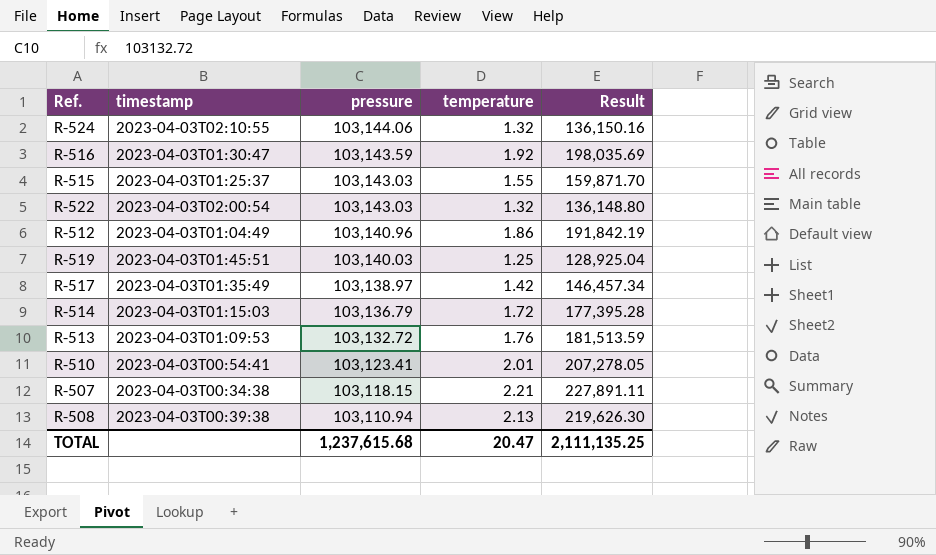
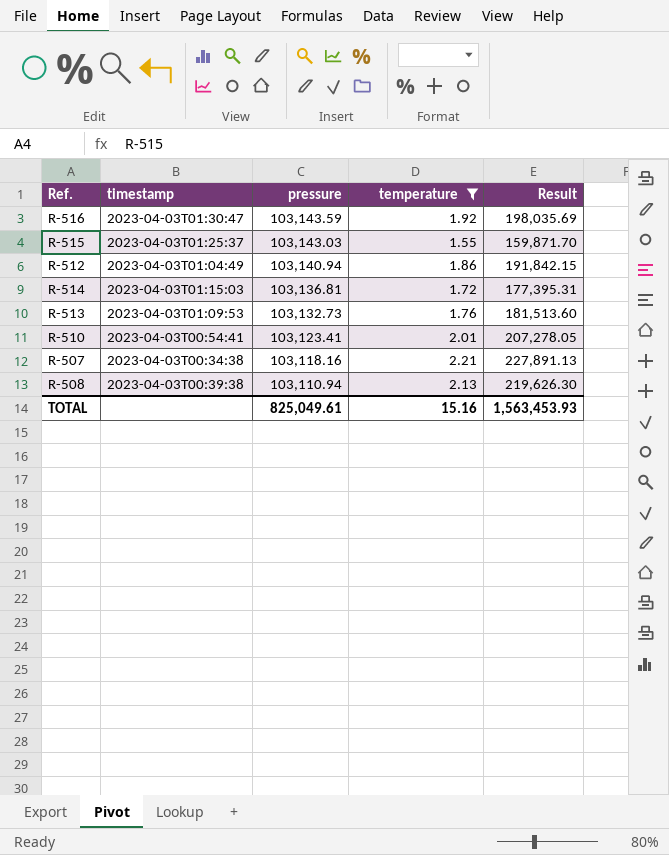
filter: none -> temperature >= 1.55
R-512 | pressure: 103,140.96 -> 103,140.94
R-512 | Result: 191,842.19 -> 191,842.15
R-514 | pressure: 103,136.79 -> 103,136.81
R-514 | Result: 177,395.28 -> 177,395.31
R-513 | pressure: 103,132.72 -> 103,132.73
R-513 | Result: 181,513.59 -> 181,513.60
R-507 | pressure: 103,118.15 -> 103,118.16
R-507 | Result: 227,891.11 -> 227,891.13
TOTAL | pressure: 1,237,615.68 -> 825,049.61
TOTAL | temperature: 20.47 -> 15.16
TOTAL | Result: 2,111,135.25 -> 1,563,453.93

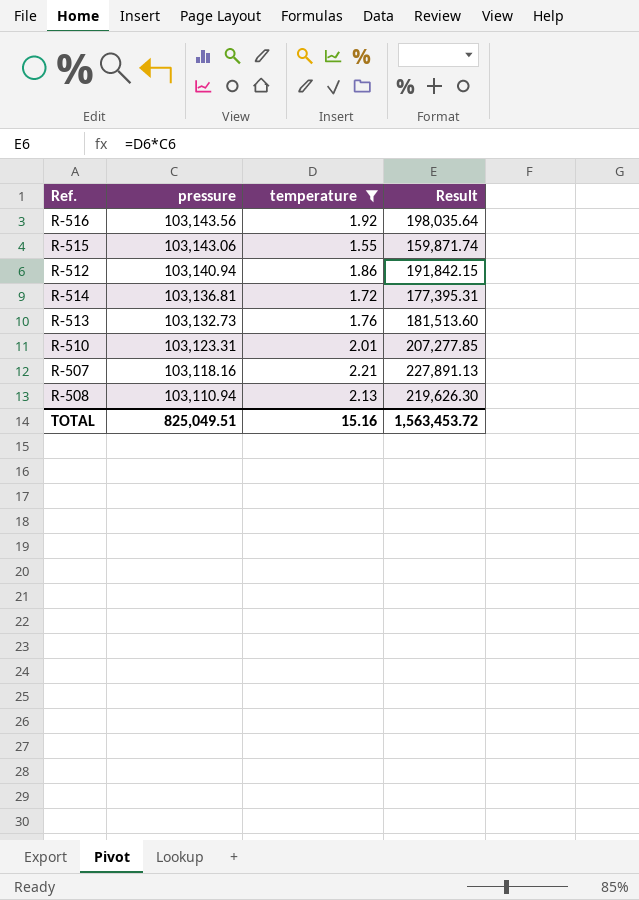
column timestamp | position: 2 -> none
R-516 | pressure: 103,143.59 -> 103,143.56
R-516 | Result: 198,035.69 -> 198,035.64
R-515 | pressure: 103,143.03 -> 103,143.06
R-515 | Result: 159,871.70 -> 159,871.74
R-510 | pressure: 103,123.41 -> 103,123.31
R-510 | Result: 207,278.05 -> 207,277.85
TOTAL | pressure: 825,049.61 -> 825,049.51
TOTAL | Result: 1,563,453.93 -> 1,563,453.72

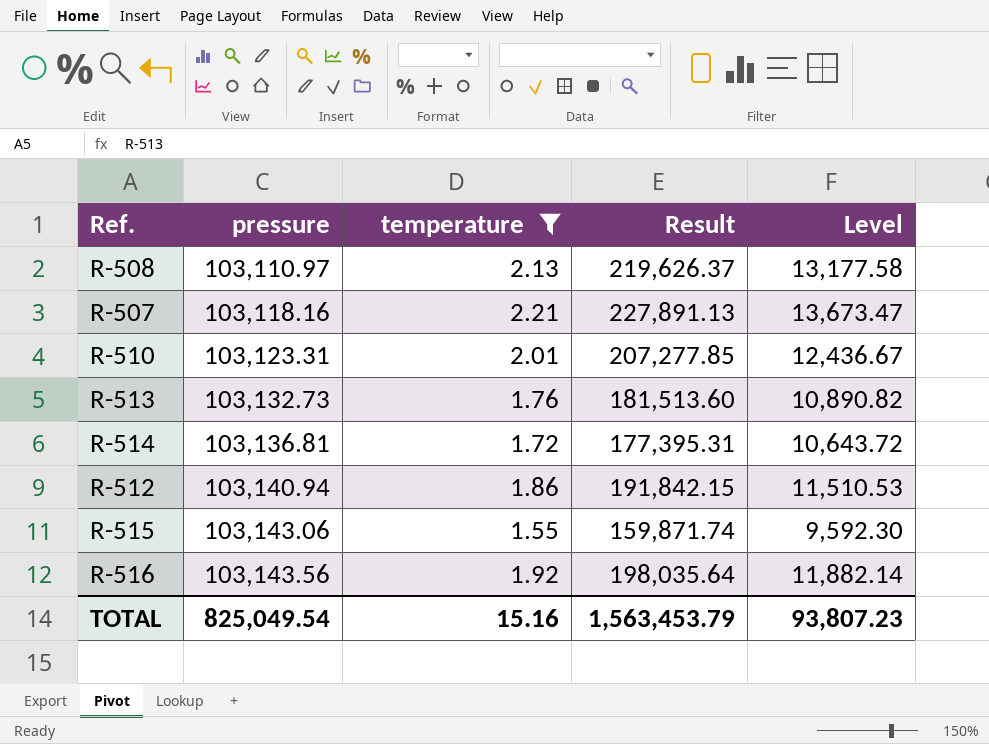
row order: pressure descending -> pressure ascending
column Level | formula: none -> [Result] * 0.06
R-508 | pressure: 103,110.94 -> 103,110.97
R-508 | Result: 219,626.30 -> 219,626.37
TOTAL | pressure: 825,049.51 -> 825,049.54
TOTAL | Result: 1,563,453.72 -> 1,563,453.79

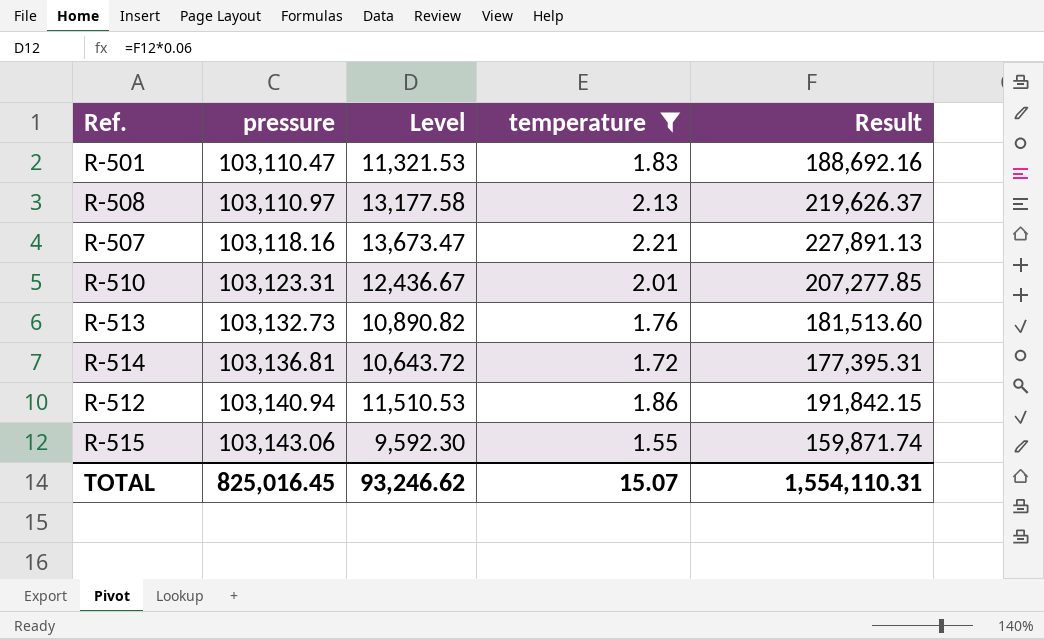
column Level | position: 5 -> 3
row R-516: 103,143.56 | 1.92 | 198,035.64 | 11,882.14 -> none
row R-501: none -> 103,110.47 | 11,321.53 | 1.83 | 188,692.16
TOTAL | pressure: 825,049.54 -> 825,016.45
TOTAL | Level: 93,807.23 -> 93,246.62
TOTAL | temperature: 15.16 -> 15.07
TOTAL | Result: 1,563,453.79 -> 1,554,110.31

